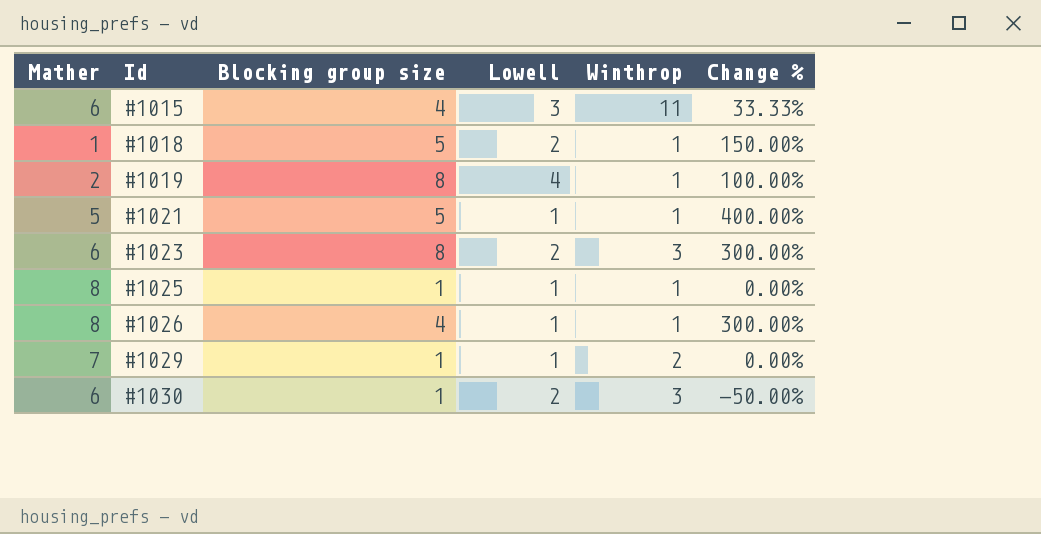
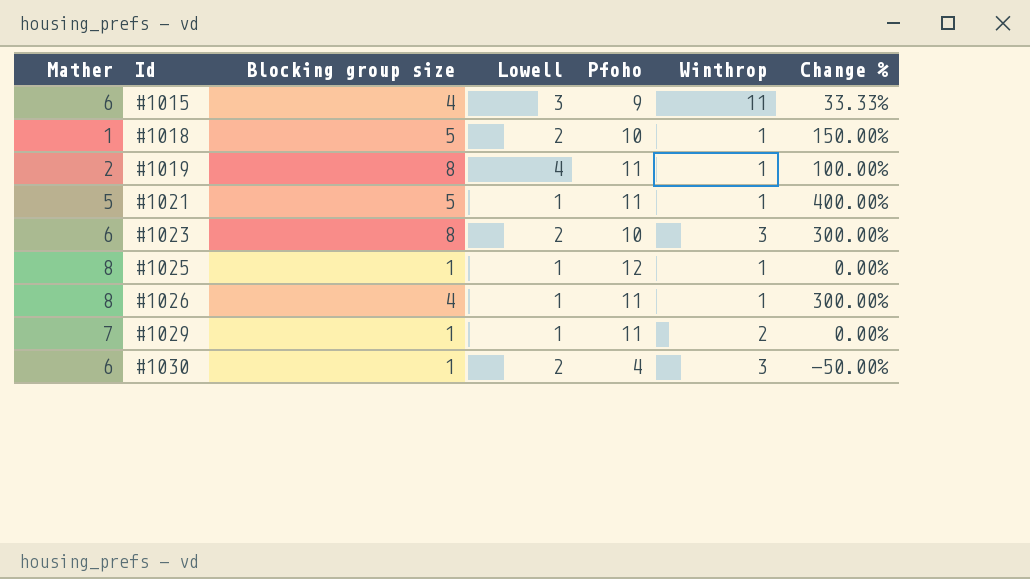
column Pfoho | position: none -> 5

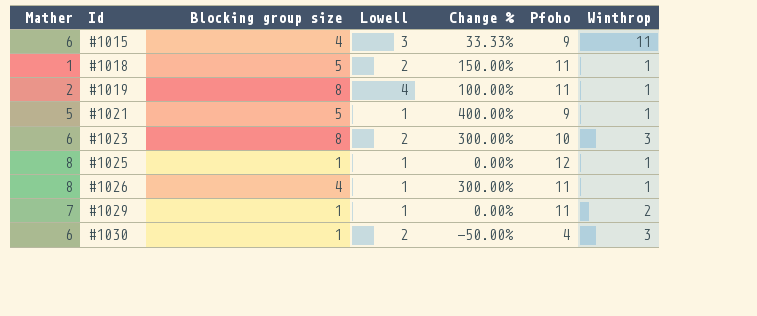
column Change % | position: 7 -> 5
#1018 | Pfoho: 10 -> 11
#1021 | Pfoho: 11 -> 9

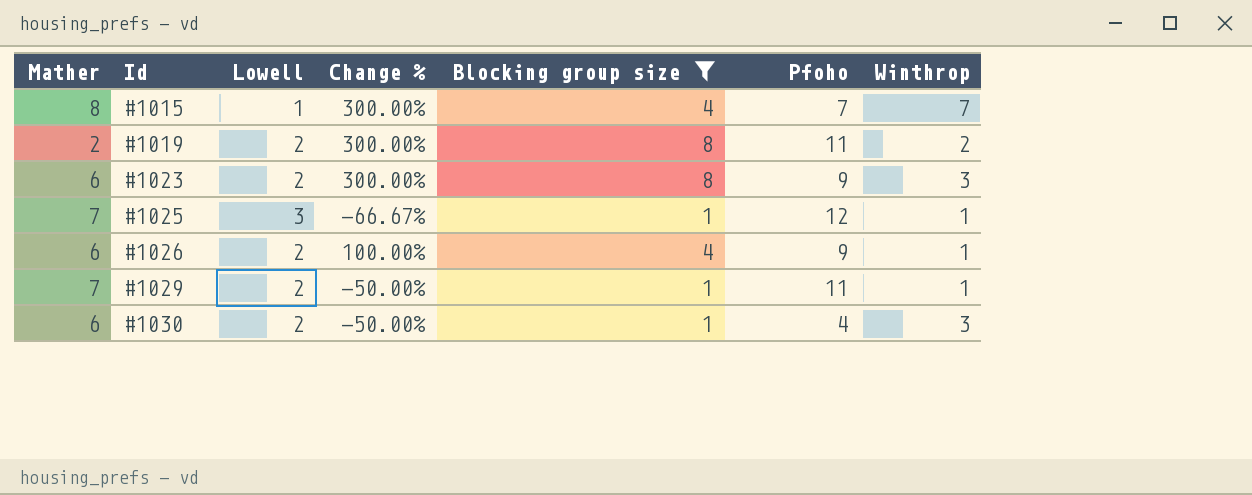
filter: none -> Blocking group size != 5
column Blocking group size | position: 3 -> 5
#1015 | Mather: 6 -> 8
#1015 | Lowell: 3 -> 1
#1015 | Change %: 33.33% -> 300.00%
#1015 | Pfoho: 9 -> 7
#1015 | Winthrop: 11 -> 7
#1019 | Lowell: 4 -> 2
#1019 | Change %: 100.00% -> 300.00%
#1019 | Winthrop: 1 -> 2
#1023 | Pfoho: 10 -> 9
#1025 | Mather: 8 -> 7
#1025 | Lowell: 1 -> 3
#1025 | Change %: 0.00% -> -66.67%
#1026 | Mather: 8 -> 6
#1026 | Lowell: 1 -> 2
#1026 | Change %: 300.00% -> 100.00%
#1026 | Pfoho: 11 -> 9
#1029 | Lowell: 1 -> 2
#1029 | Change %: 0.00% -> -50.00%
#1029 | Winthrop: 2 -> 1

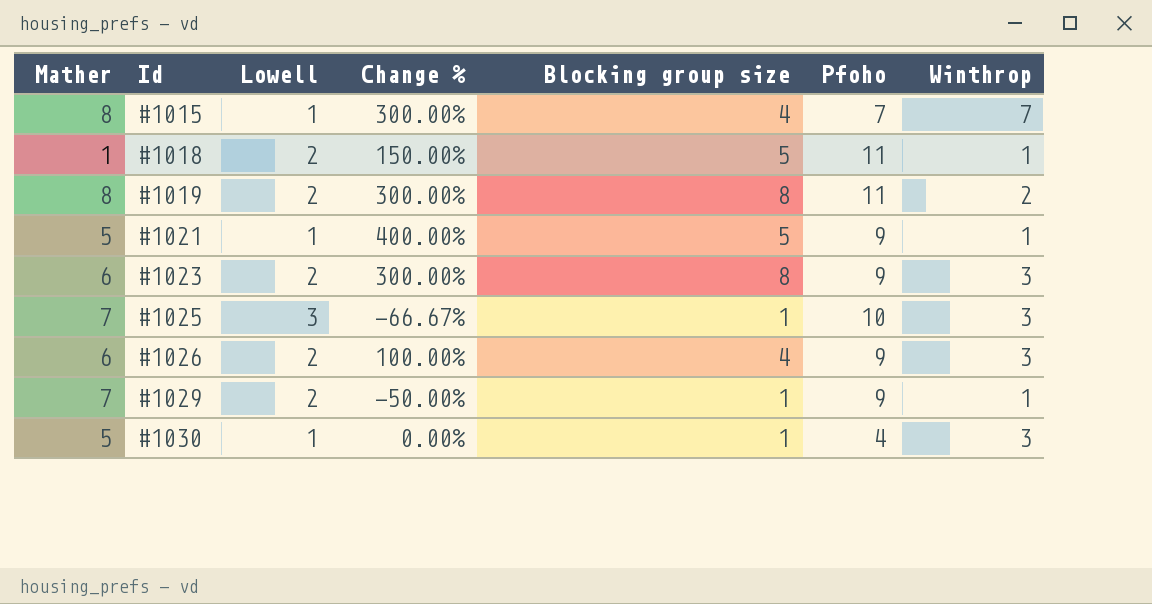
filter: Blocking group size != 5 -> none
#1019 | Mather: 2 -> 8
#1025 | Pfoho: 12 -> 10
#1025 | Winthrop: 1 -> 3
#1026 | Winthrop: 1 -> 3
#1029 | Pfoho: 11 -> 9
#1030 | Mather: 6 -> 5
#1030 | Lowell: 2 -> 1
#1030 | Change %: -50.00% -> 0.00%

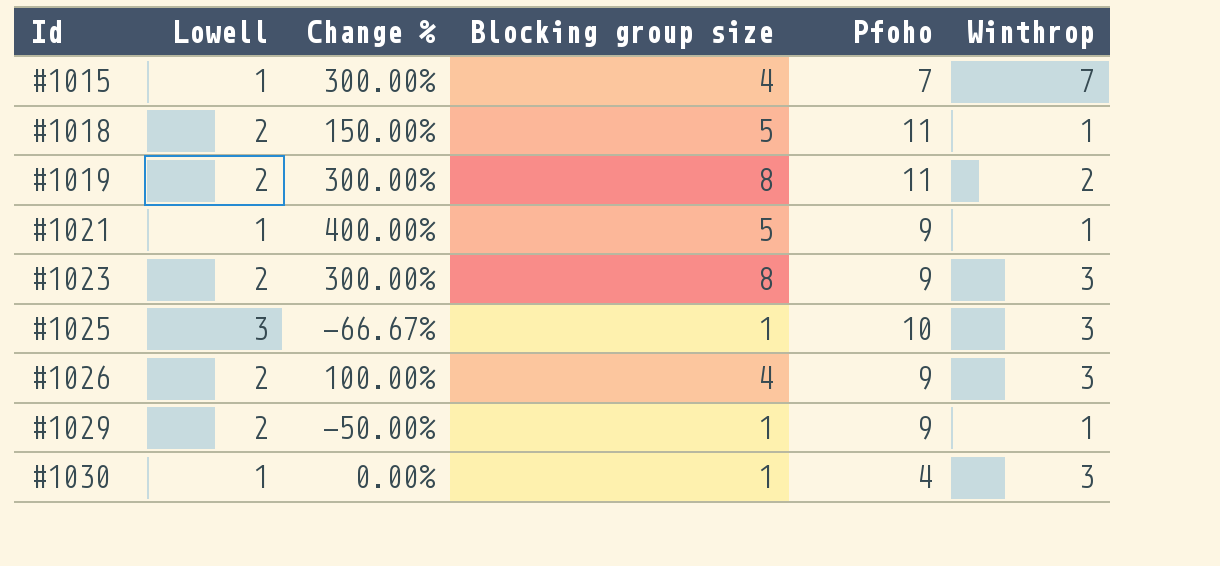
column Mather | position: 1 -> none

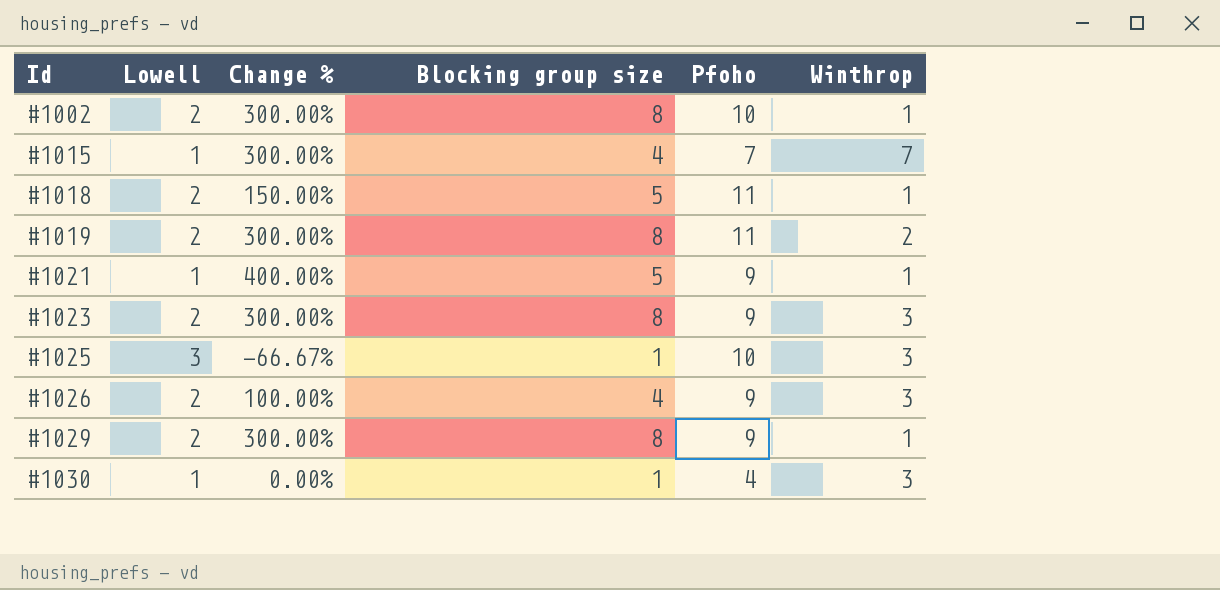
row #1002: none -> 2 | 300.00% | 8 | 10 | 1
#1029 | Change %: -50.00% -> 300.00%
#1029 | Blocking group size: 1 -> 8

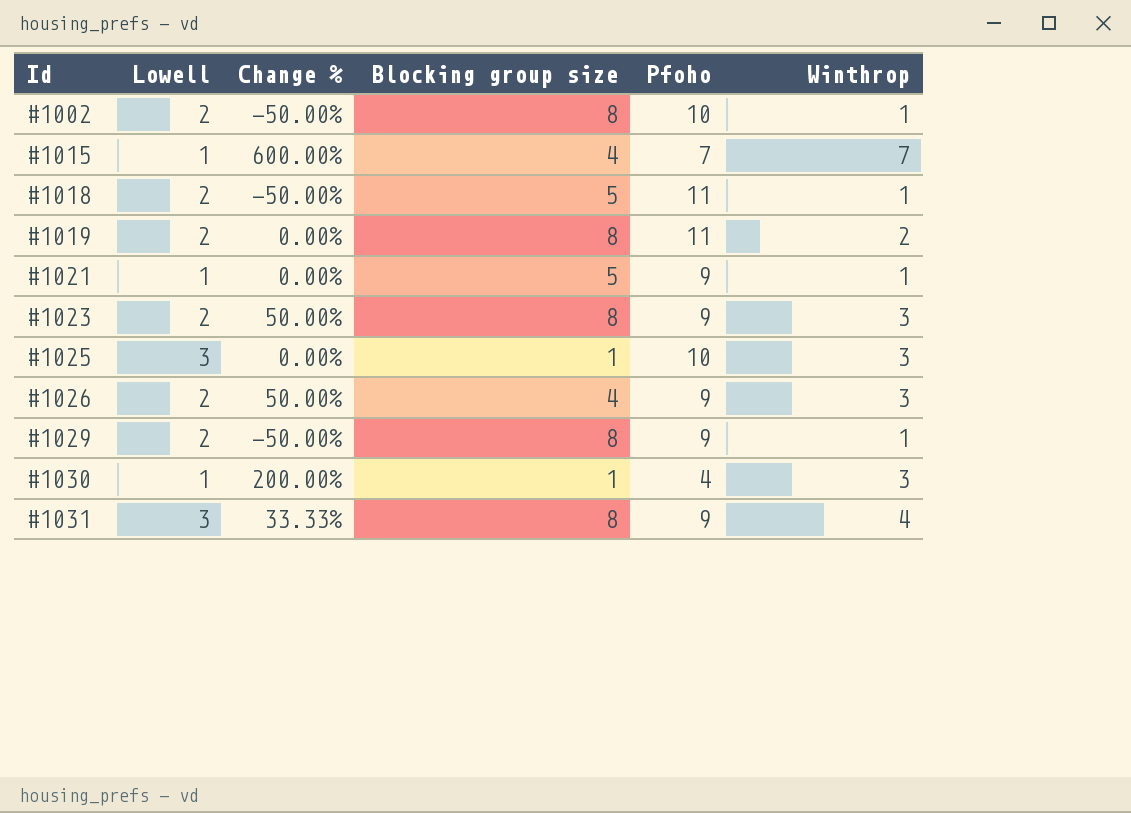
column Change % | formula: ([Blocking group size] - [Lowell]) / [Lowell] -> ([Winthrop] - [Lowell]) / [Lowell]
row #1031: none -> 3 | 33.33% | 8 | 9 | 4

